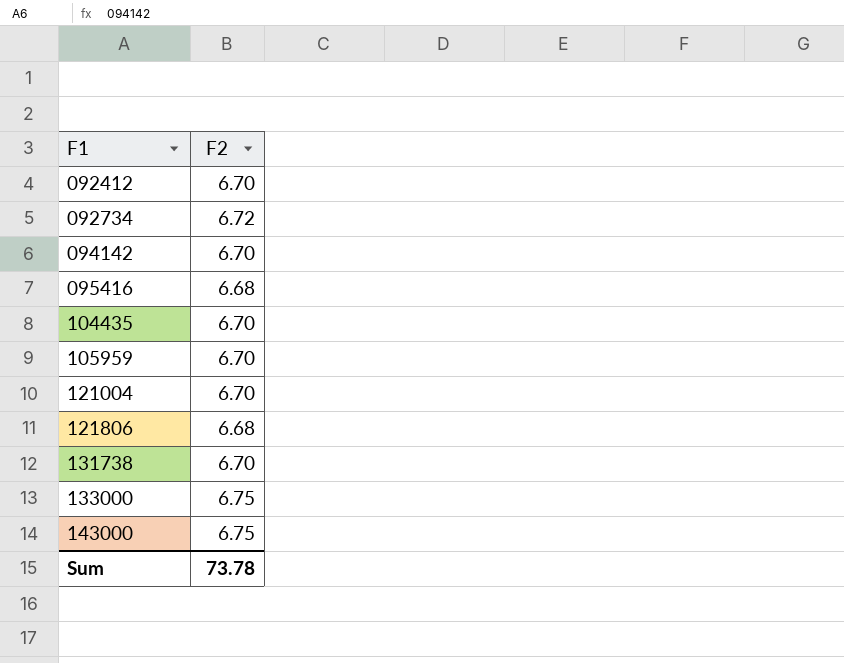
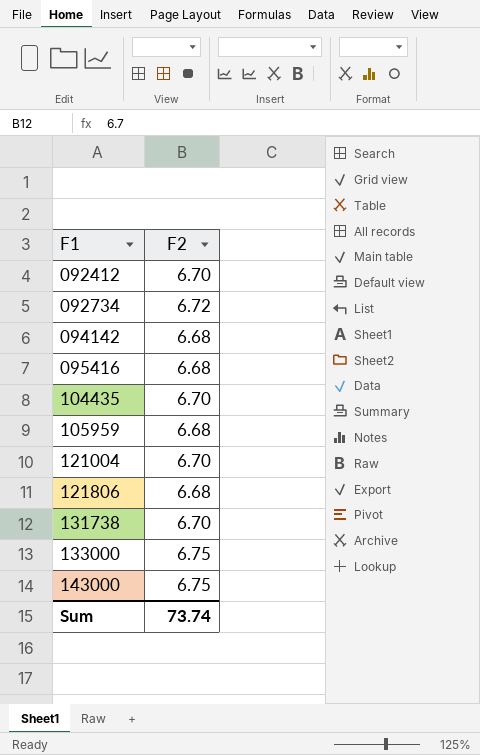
094142 | F2: 6.70 -> 6.68
105959 | F2: 6.70 -> 6.68
Sum | F2: 73.78 -> 73.74

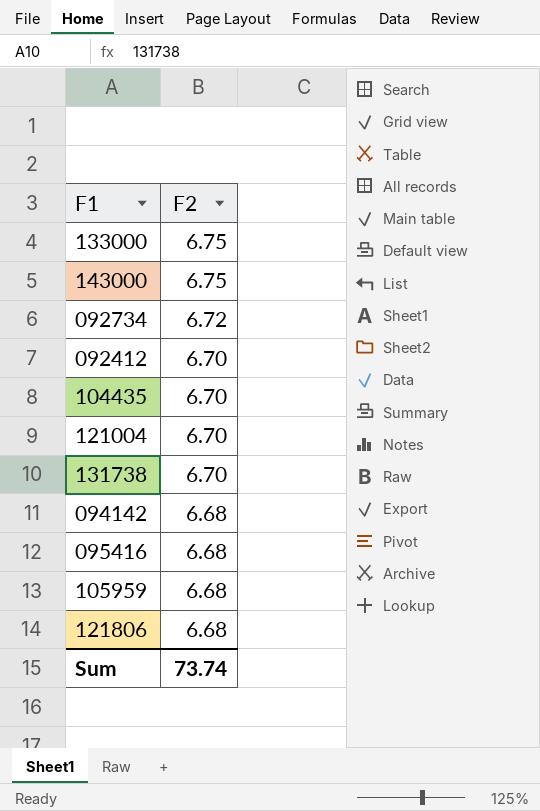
row order: F1 ascending -> F2 descending

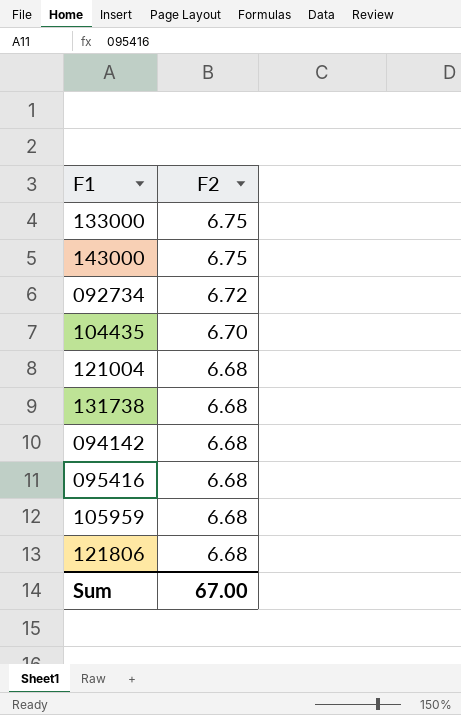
row 092412: 6.70 -> none
121004 | F2: 6.70 -> 6.68
131738 | F2: 6.70 -> 6.68
Sum | F2: 73.74 -> 67.00

